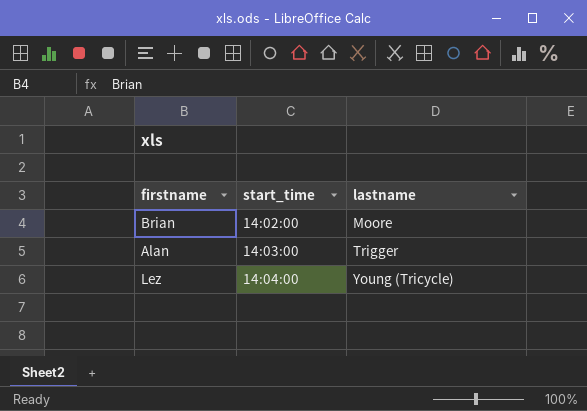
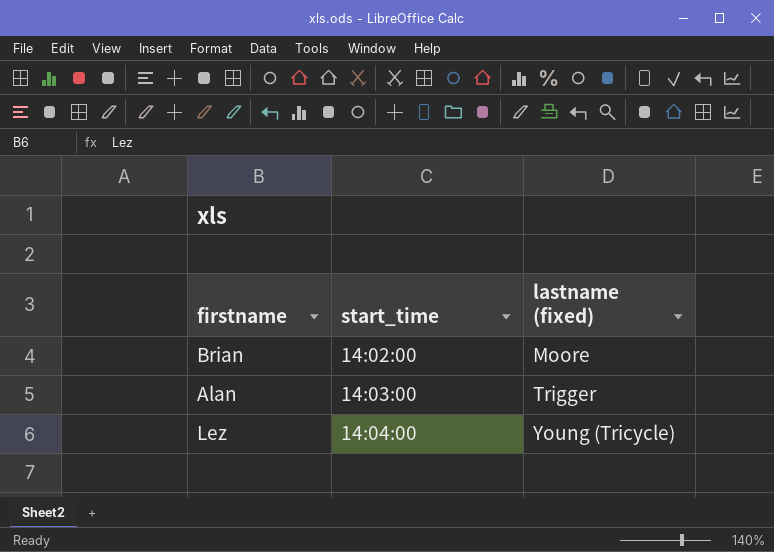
column name: lastname -> lastname (fixed)

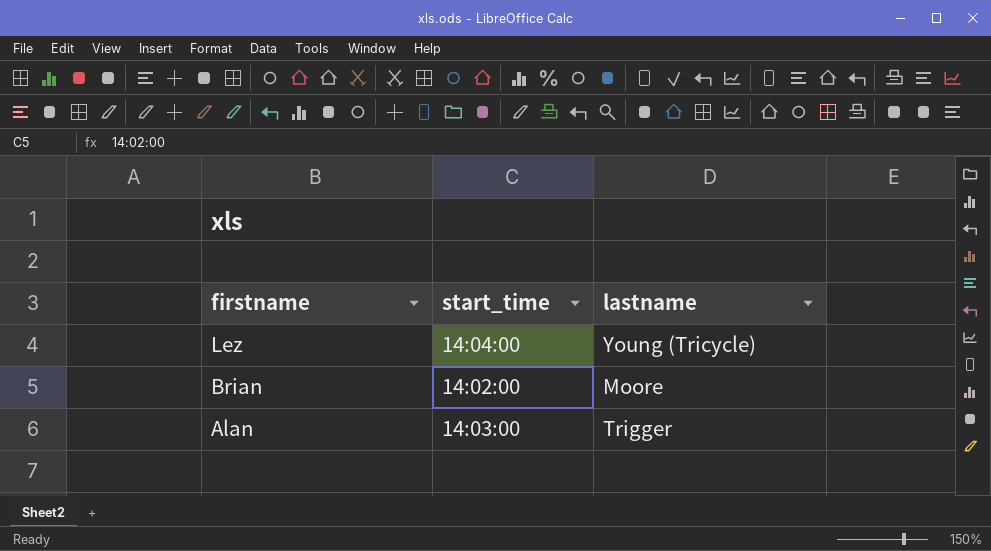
row order: start_time ascending -> firstname descending
column name: lastname (fixed) -> lastname

